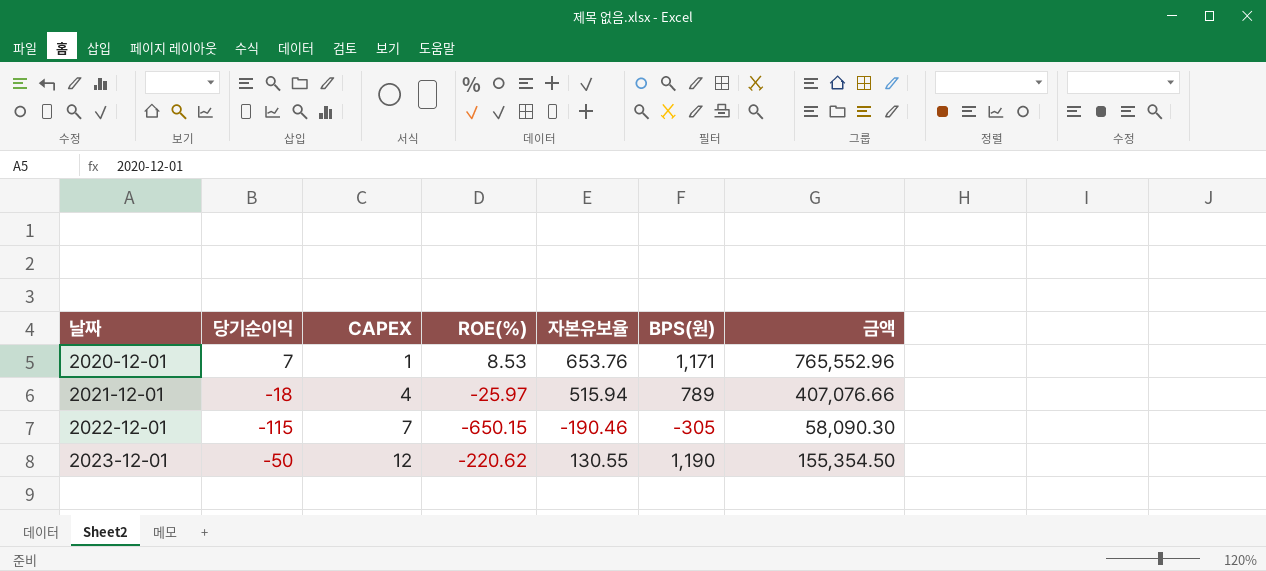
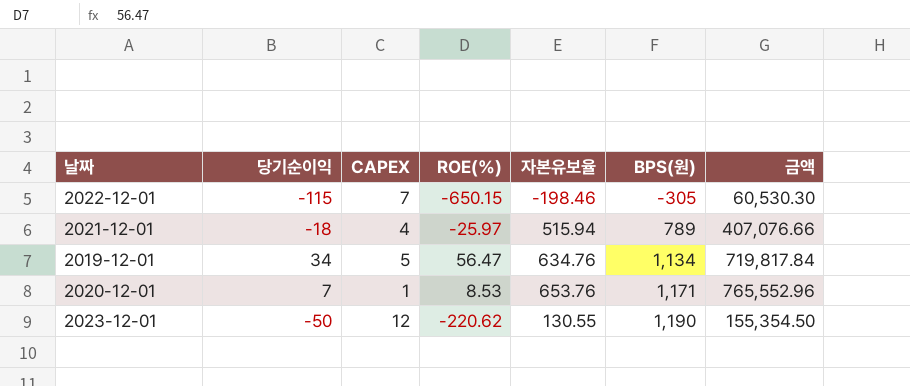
row order: 날짜 ascending -> BPS(원) ascending
2022-12-01 | 자본유보율: -190.46 -> -198.46
2022-12-01 | 금액: 58,090.30 -> 60,530.30
row 2019-12-01: none -> 34 | 5 | 56.47 | 634.76 | 1,134 | 719,817.84

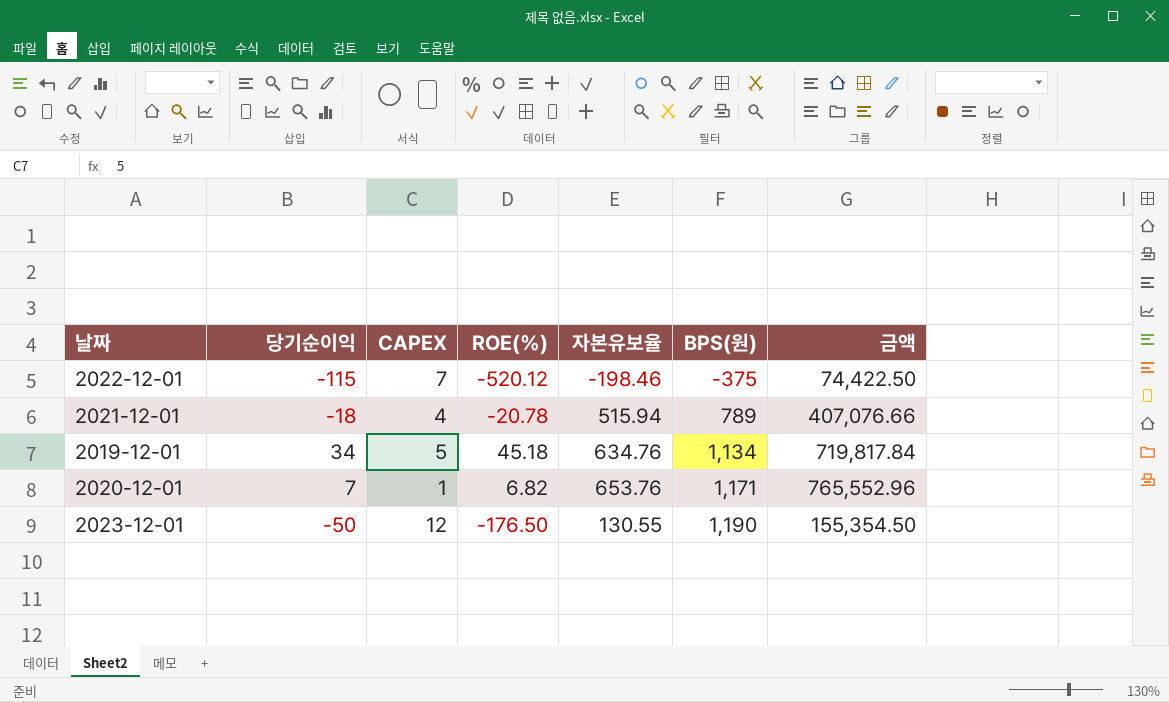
2022-12-01 | ROE(%): -650.15 -> -520.12
2022-12-01 | BPS(원): -305 -> -375
2022-12-01 | 금액: 60,530.30 -> 74,422.50
2021-12-01 | ROE(%): -25.97 -> -20.78
2019-12-01 | ROE(%): 56.47 -> 45.18
2020-12-01 | ROE(%): 8.53 -> 6.82
2023-12-01 | ROE(%): -220.62 -> -176.50

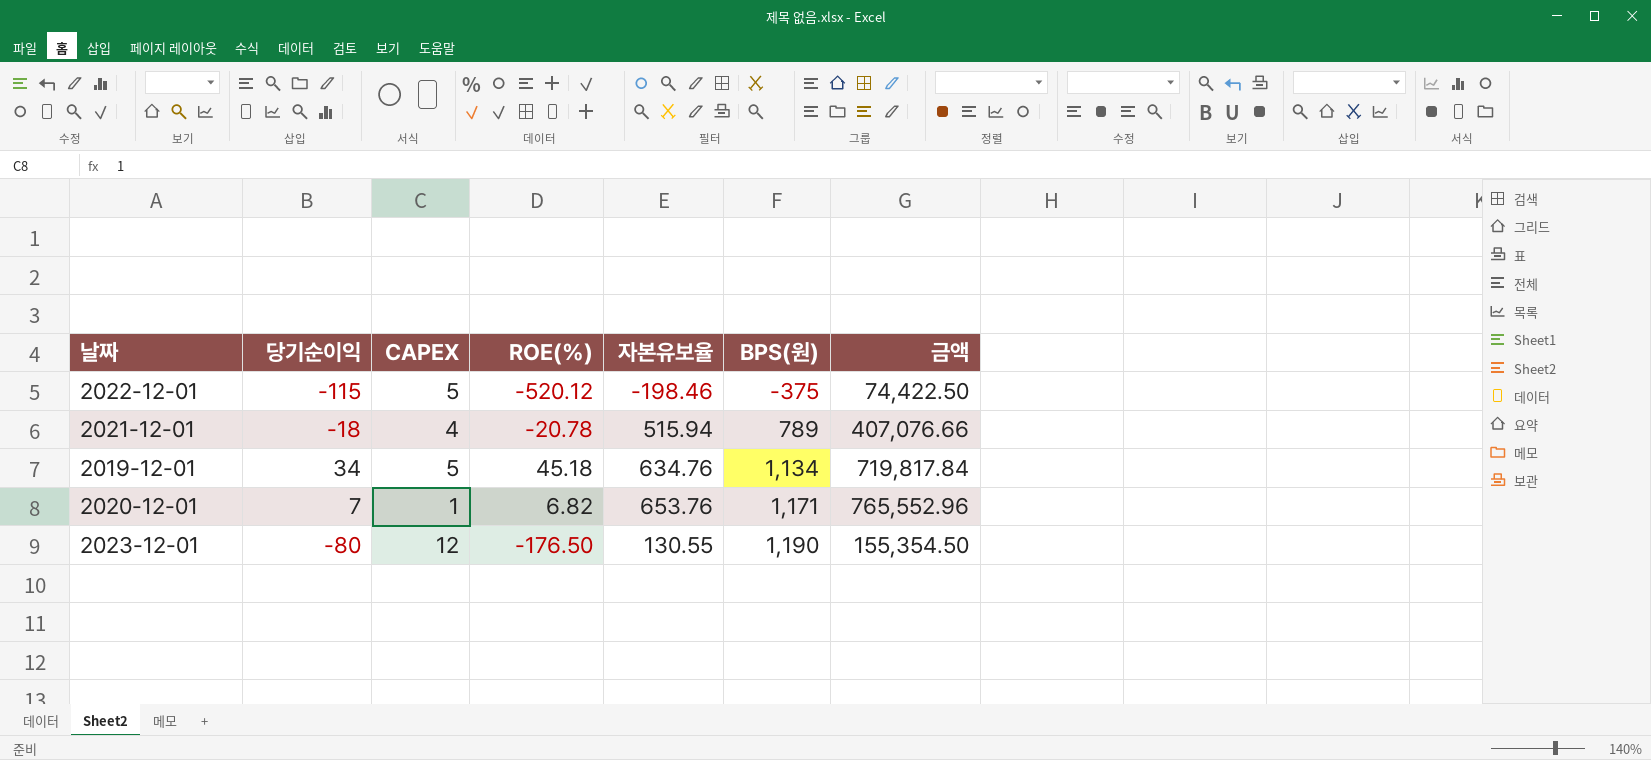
2022-12-01 | CAPEX: 7 -> 5
2023-12-01 | 당기순이익: -50 -> -80

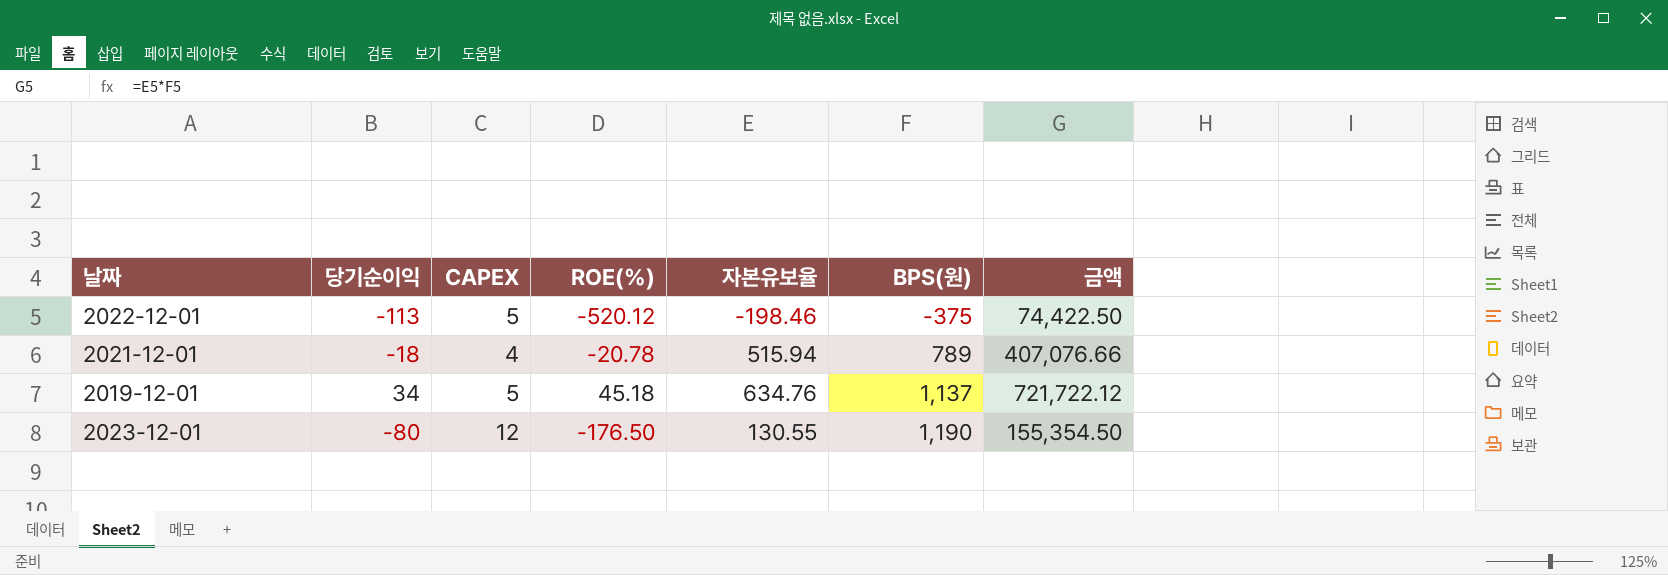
row 2020-12-01: 7 | 1 | 6.82 | 653.76 | 1,171 | 765,552.96 -> none
2022-12-01 | 당기순이익: -115 -> -113
2019-12-01 | BPS(원): 1,134 -> 1,137
2019-12-01 | 금액: 719,817.84 -> 721,722.12

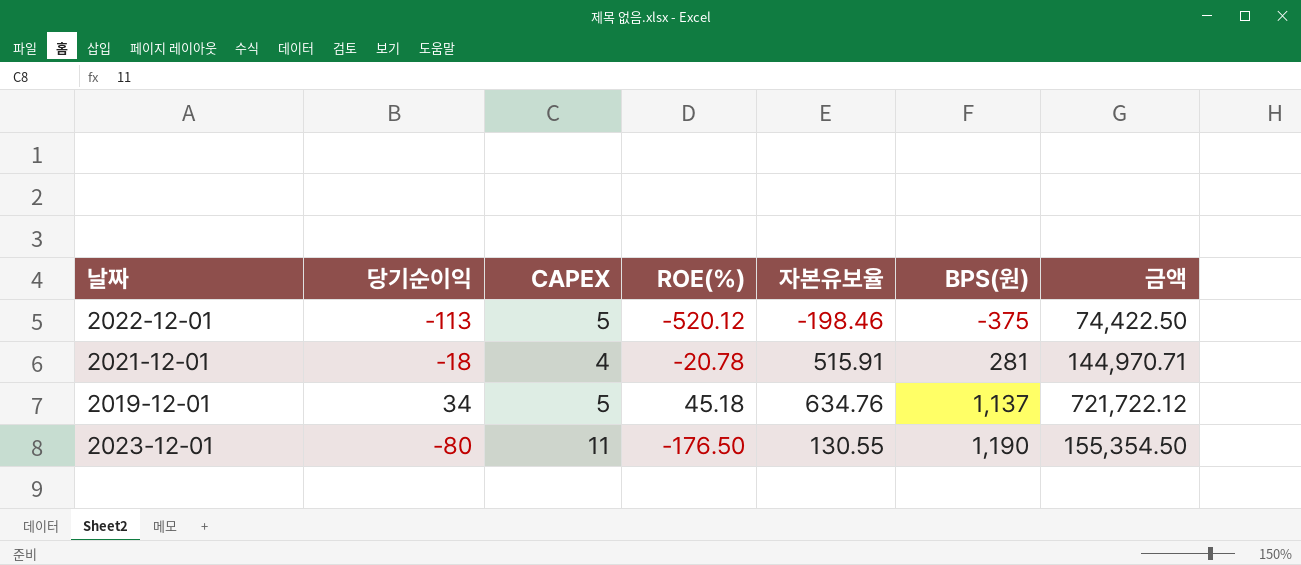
2021-12-01 | 자본유보율: 515.94 -> 515.91
2021-12-01 | BPS(원): 789 -> 281
2021-12-01 | 금액: 407,076.66 -> 144,970.71
2023-12-01 | CAPEX: 12 -> 11

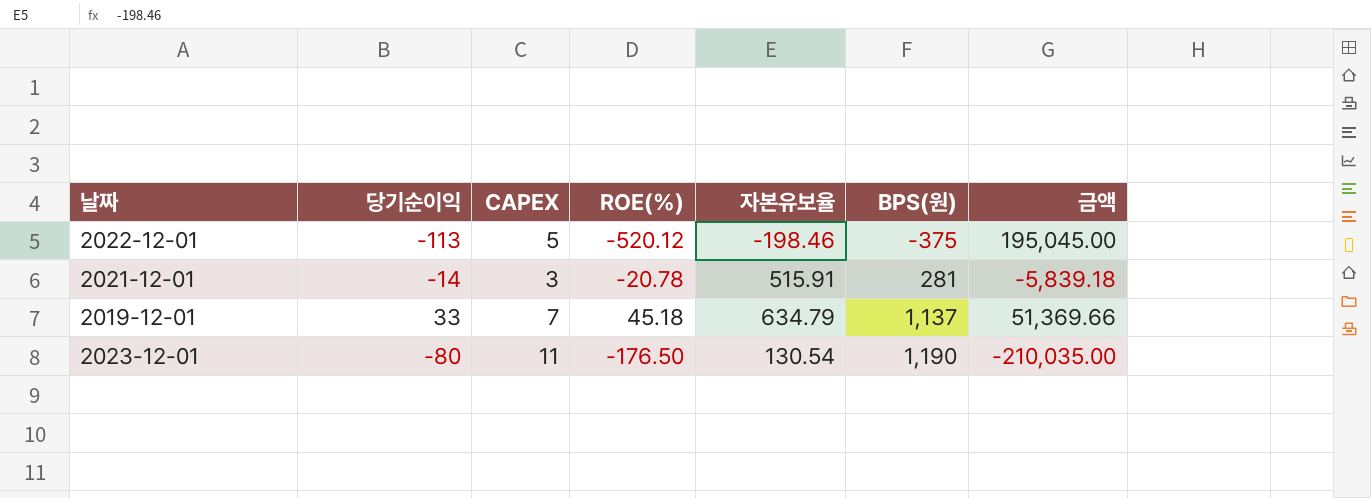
column 금액 | formula: [자본유보율] * [BPS(원)] -> [ROE(%)] * [BPS(원)]
2021-12-01 | 당기순이익: -18 -> -14
2021-12-01 | CAPEX: 4 -> 3
2019-12-01 | 당기순이익: 34 -> 33
2019-12-01 | CAPEX: 5 -> 7
2019-12-01 | 자본유보율: 634.76 -> 634.79
2023-12-01 | 자본유보율: 130.55 -> 130.54

